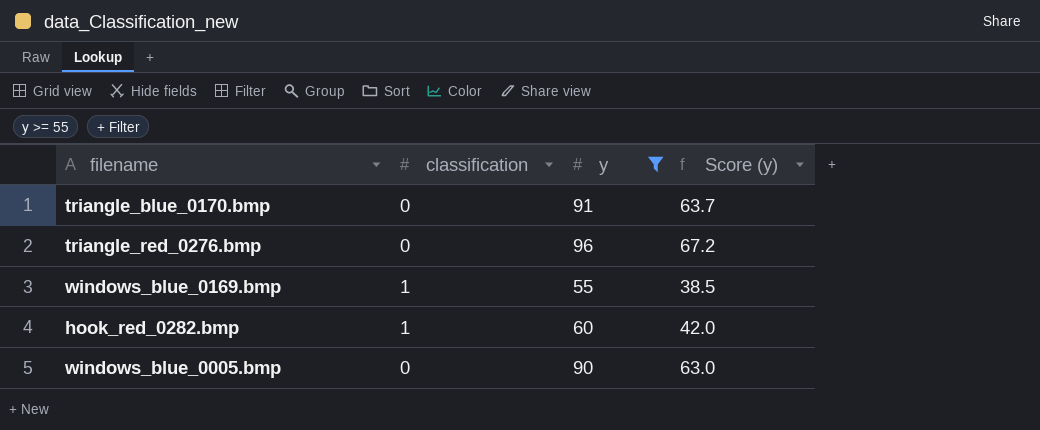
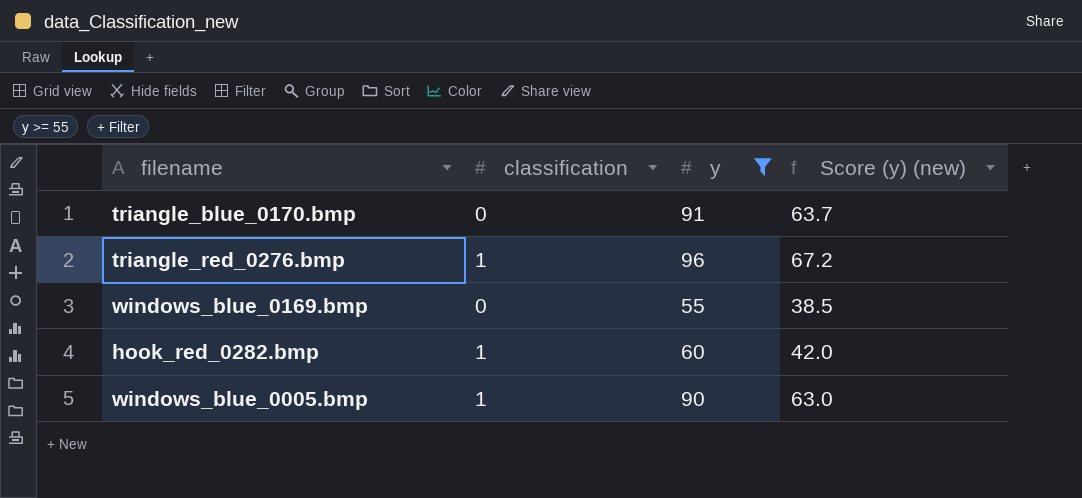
column name: Score (y) -> Score (y) (new)
triangle_red_0276.bmp | classification: 0 -> 1
windows_blue_0169.bmp | classification: 1 -> 0
windows_blue_0005.bmp | classification: 0 -> 1

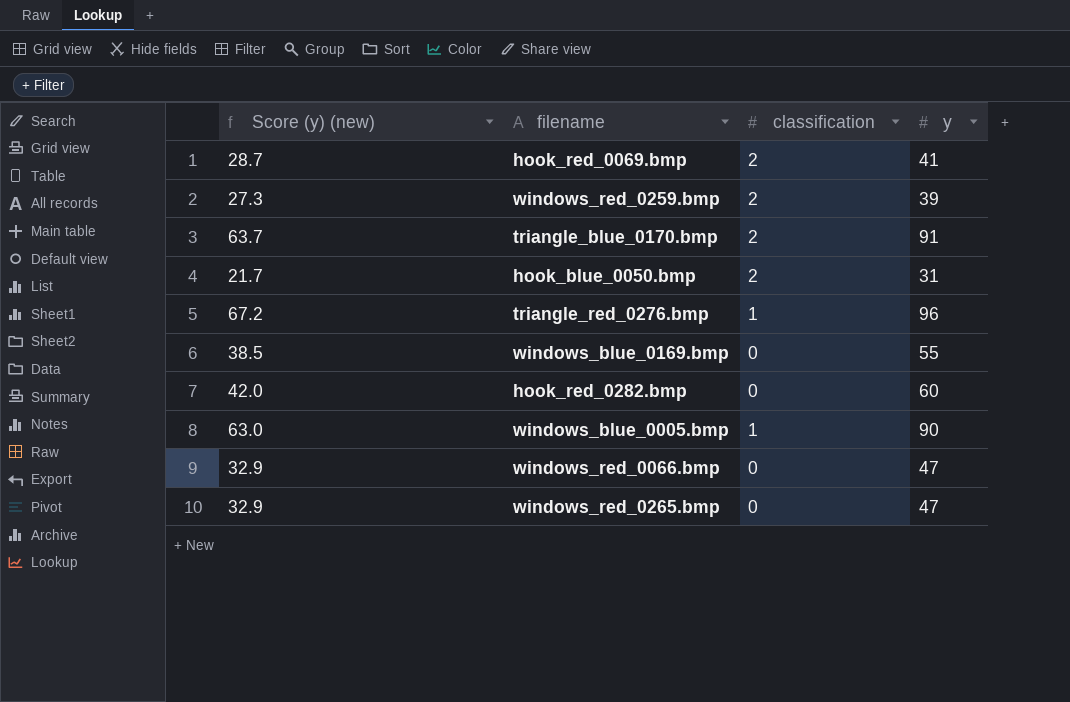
filter: y >= 55 -> none
column Score (y) (new) | position: 4 -> 1
triangle_blue_0170.bmp | classification: 0 -> 2
hook_red_0282.bmp | classification: 1 -> 0

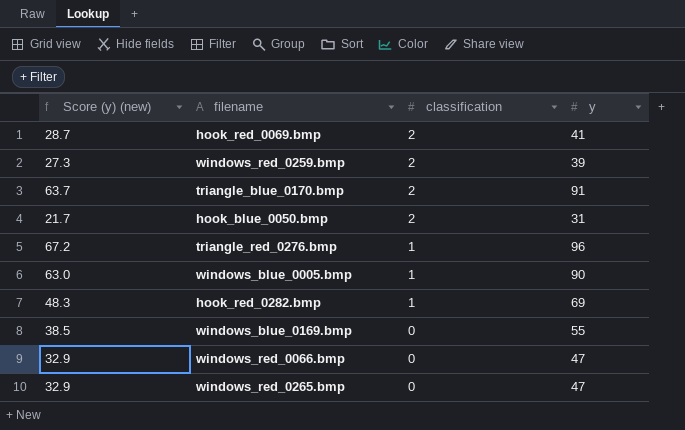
row order: none -> classification descending
hook_red_0282.bmp | Score (y) (new): 42.0 -> 48.3
hook_red_0282.bmp | classification: 0 -> 1
hook_red_0282.bmp | y: 60 -> 69

